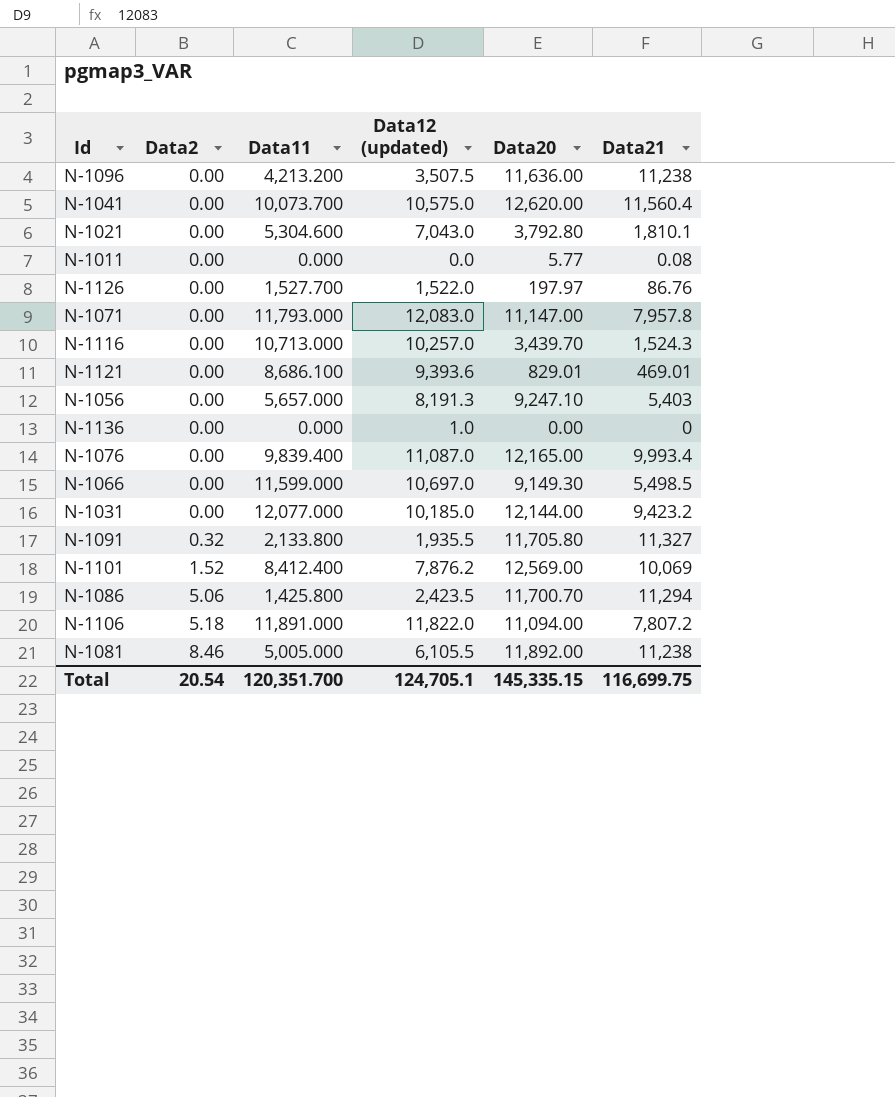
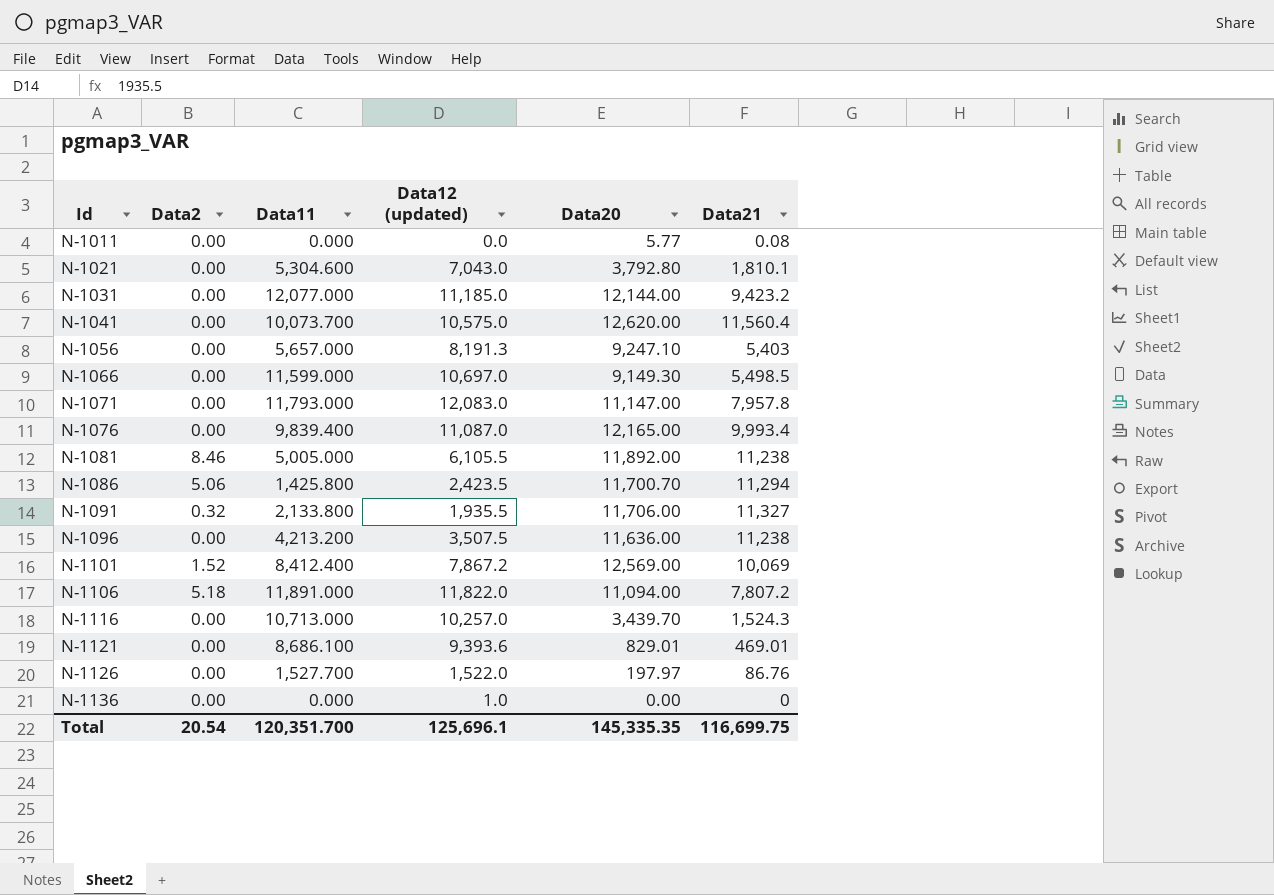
row order: Data2 ascending -> Id ascending
N-1031 | Data12 (updated): 10,185.0 -> 11,185.0
N-1091 | Data20: 11,705.80 -> 11,706.00
N-1101 | Data12 (updated): 7,876.2 -> 7,867.2
Total | Data12 (updated): 124,705.1 -> 125,696.1
Total | Data20: 145,335.15 -> 145,335.35

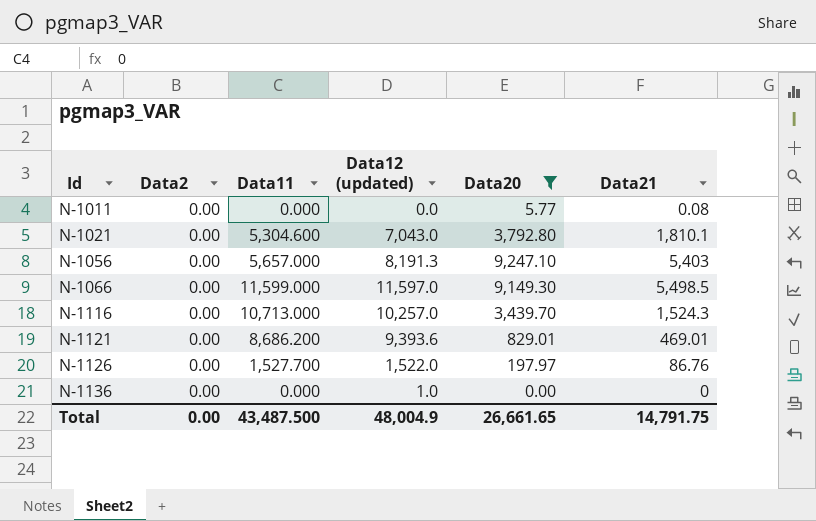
filter: none -> Data20 <= 9,247.10
N-1066 | Data12 (updated): 10,697.0 -> 11,597.0
N-1121 | Data11: 8,686.100 -> 8,686.200
Total | Data2: 20.54 -> 0.00
Total | Data11: 120,351.700 -> 43,487.500
Total | Data12 (updated): 125,696.1 -> 48,004.9
Total | Data20: 145,335.35 -> 26,661.65
Total | Data21: 116,699.75 -> 14,791.75

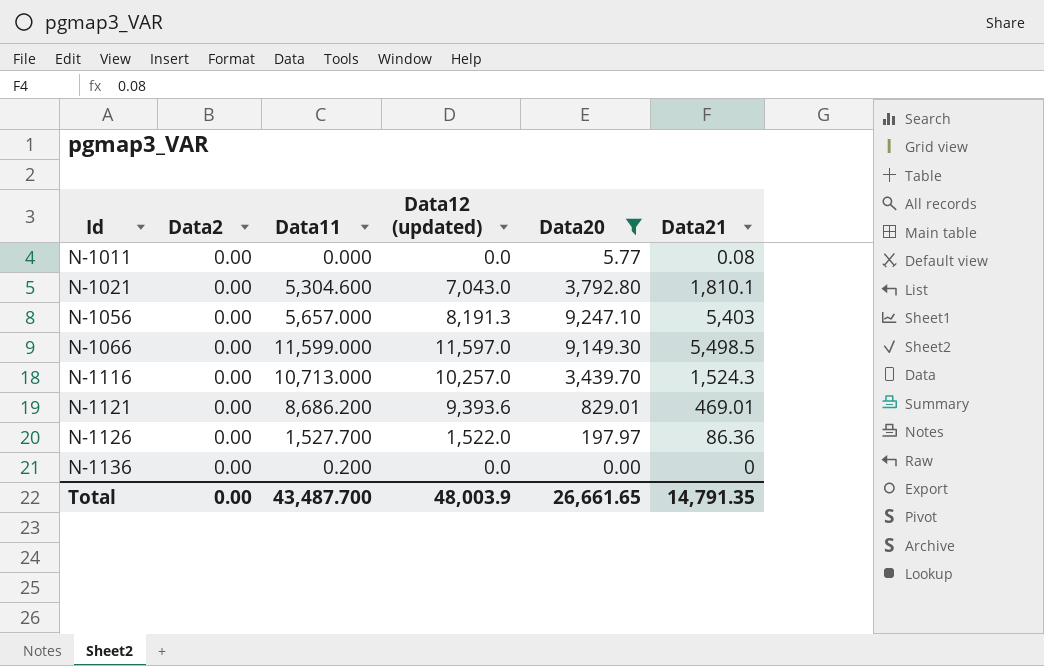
N-1126 | Data21: 86.76 -> 86.36
N-1136 | Data11: 0.000 -> 0.200
N-1136 | Data12 (updated): 1.0 -> 0.0
Total | Data11: 43,487.500 -> 43,487.700
Total | Data12 (updated): 48,004.9 -> 48,003.9
Total | Data21: 14,791.75 -> 14,791.35

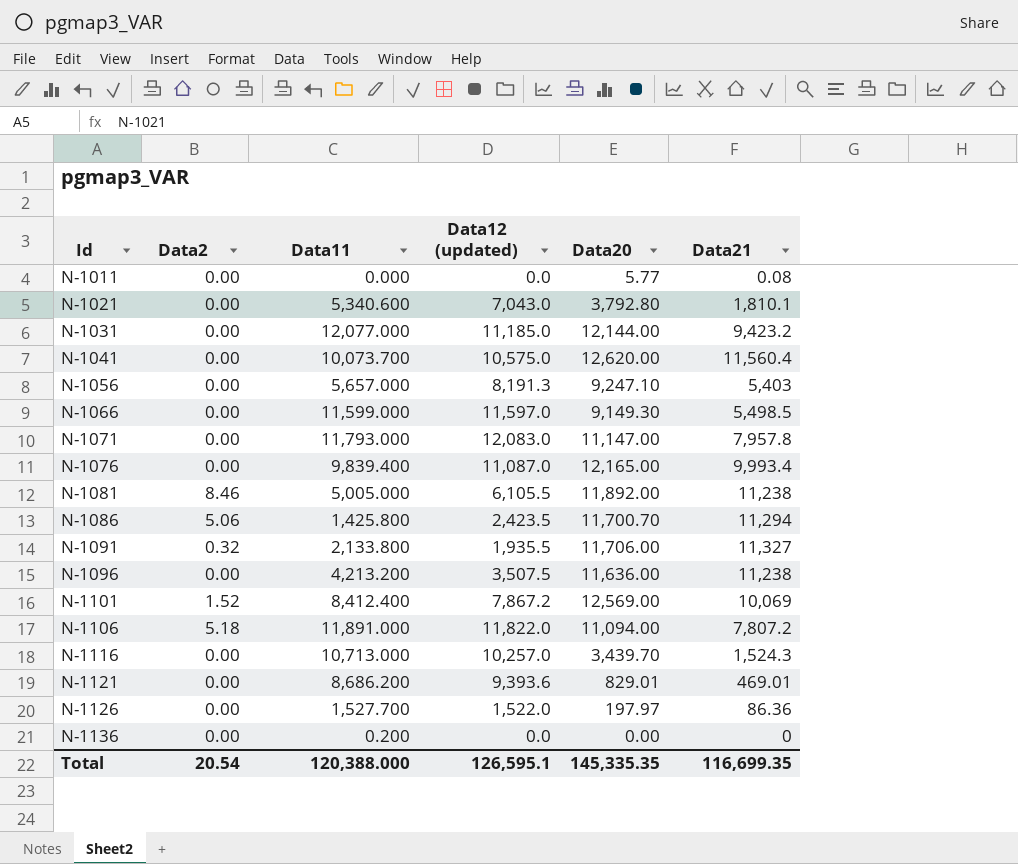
filter: Data20 <= 9,247.10 -> none
N-1021 | Data11: 5,304.600 -> 5,340.600
Total | Data2: 0.00 -> 20.54
Total | Data11: 43,487.700 -> 120,388.000
Total | Data12 (updated): 48,003.9 -> 126,595.1
Total | Data20: 26,661.65 -> 145,335.35
Total | Data21: 14,791.35 -> 116,699.35

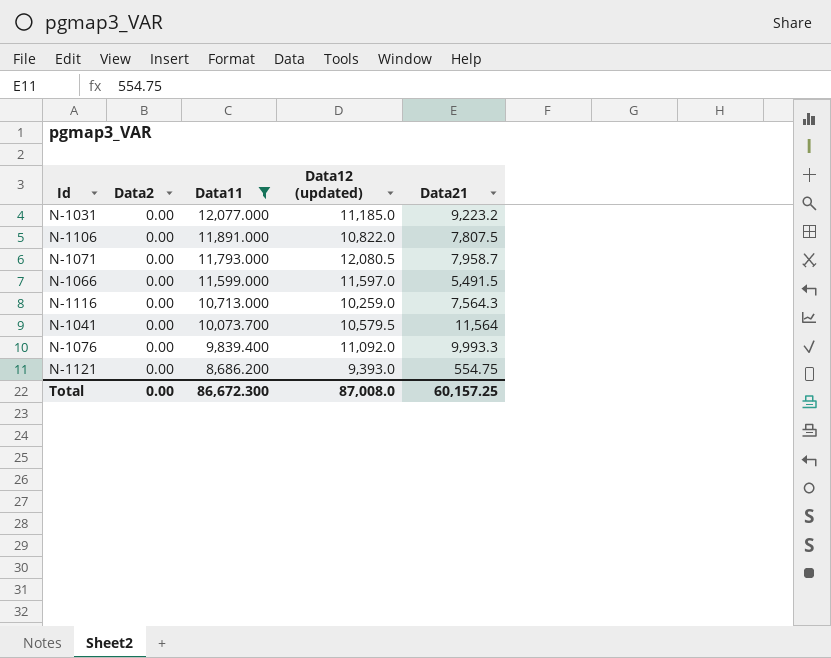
filter: none -> Data11 >= 8,686.200
row order: Id ascending -> Data11 descending
column Data20 | position: 5 -> none
N-1031 | Data21: 9,423.2 -> 9,223.2
N-1106 | Data2: 5.18 -> 0.00
N-1106 | Data12 (updated): 11,822.0 -> 10,822.0
N-1106 | Data21: 7,807.2 -> 7,807.5
N-1071 | Data12 (updated): 12,083.0 -> 12,080.5
N-1071 | Data21: 7,957.8 -> 7,958.7
N-1066 | Data21: 5,498.5 -> 5,491.5
N-1116 | Data12 (updated): 10,257.0 -> 10,259.0
N-1116 | Data21: 1,524.3 -> 7,564.3
N-1041 | Data12 (updated): 10,575.0 -> 10,579.5
N-1041 | Data21: 11,560.4 -> 11,564
N-1076 | Data12 (updated): 11,087.0 -> 11,092.0
N-1076 | Data21: 9,993.4 -> 9,993.3
N-1121 | Data12 (updated): 9,393.6 -> 9,393.0
N-1121 | Data21: 469.01 -> 554.75
Total | Data2: 20.54 -> 0.00
Total | Data11: 120,388.000 -> 86,672.300
Total | Data12 (updated): 126,595.1 -> 87,008.0
Total | Data21: 116,699.35 -> 60,157.25

